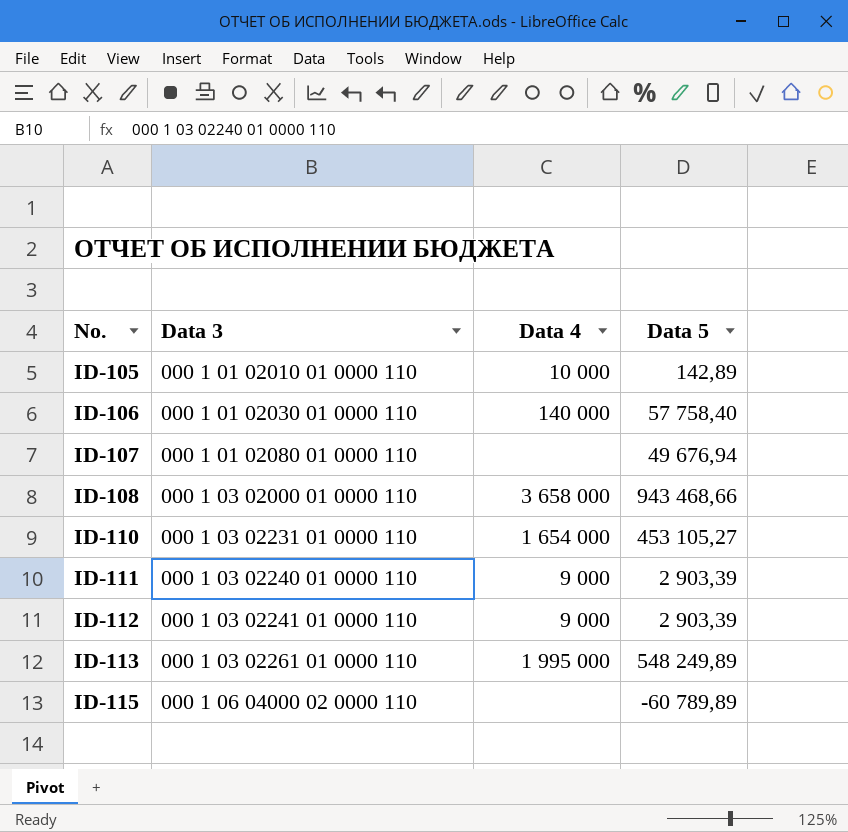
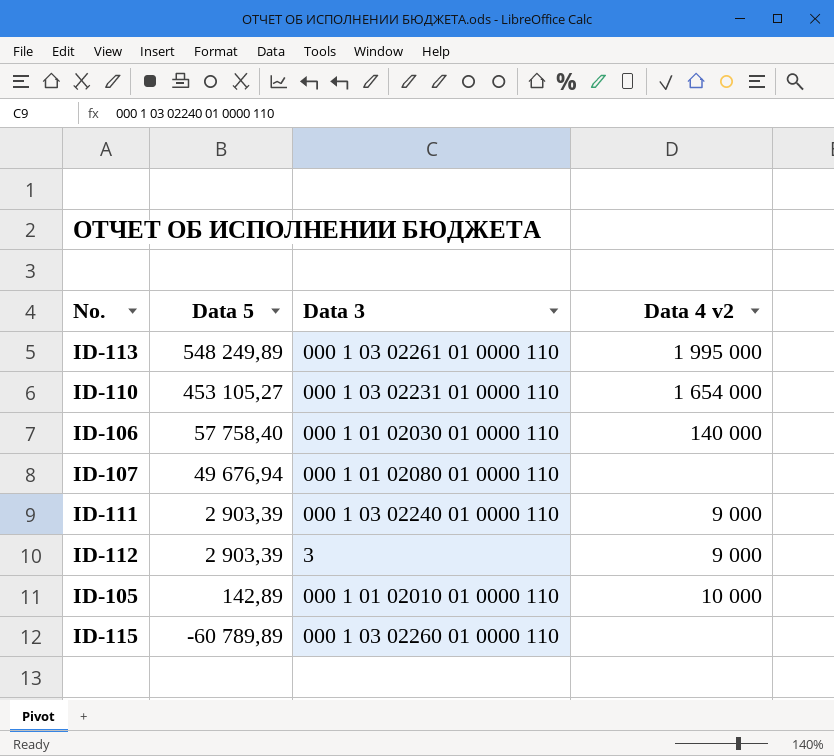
row order: No. ascending -> Data 5 descending
column Data 5 | position: 4 -> 2
column name: Data 4 -> Data 4 v2
row ID-108: 000 1 03 02000 01 0000 110 | 3 658 000 | 943 468,66 -> none
ID-112 | Data 3: 000 1 03 02241 01 0000 110 -> 3
ID-115 | Data 3: 000 1 06 04000 02 0000 110 -> 000 1 03 02260 01 0000 110

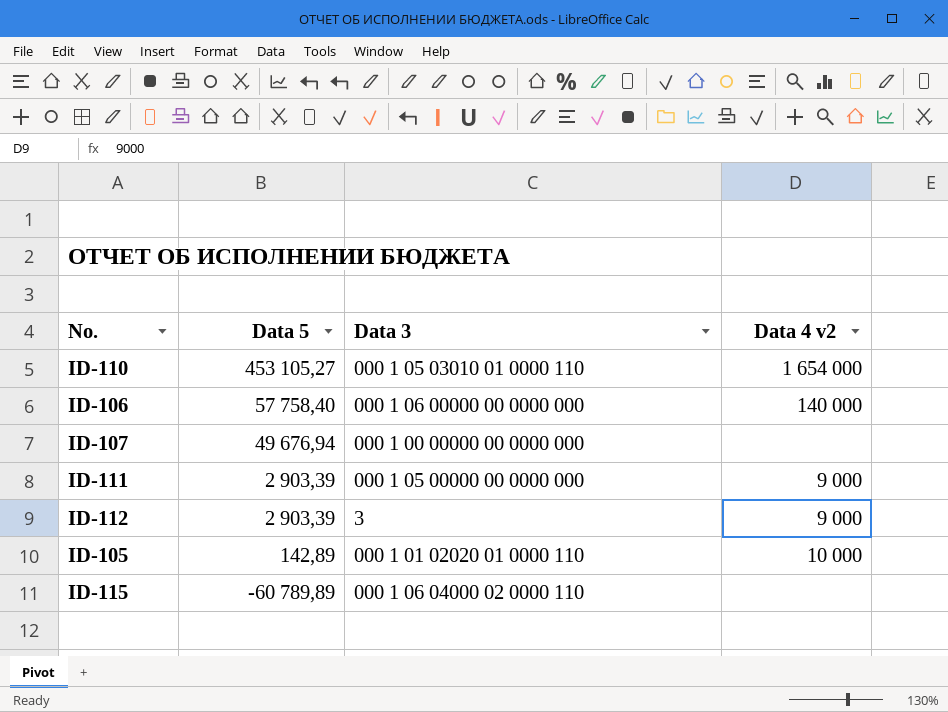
row ID-113: 548 249,89 | 000 1 03 02261 01 0000 110 | 1 995 000 -> none
ID-110 | Data 3: 000 1 03 02231 01 0000 110 -> 000 1 05 03010 01 0000 110
ID-106 | Data 3: 000 1 01 02030 01 0000 110 -> 000 1 06 00000 00 0000 000
ID-107 | Data 3: 000 1 01 02080 01 0000 110 -> 000 1 00 00000 00 0000 000
ID-111 | Data 3: 000 1 03 02240 01 0000 110 -> 000 1 05 00000 00 0000 000
ID-105 | Data 3: 000 1 01 02010 01 0000 110 -> 000 1 01 02020 01 0000 110
ID-115 | Data 3: 000 1 03 02260 01 0000 110 -> 000 1 06 04000 02 0000 110

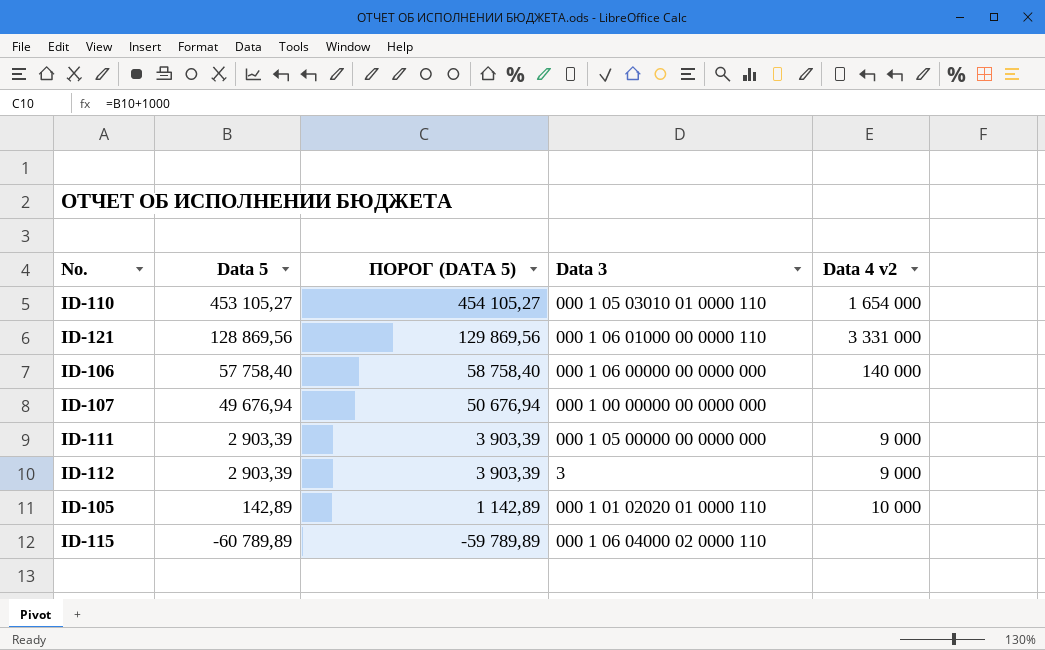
column ПОРОГ (DATA 5) | formula: none -> [Data 5] + 1000
row ID-121: none -> 128 869,56 | 129 869,56 | 000 1 06 01000 00 0000 110 | 3 331 000

